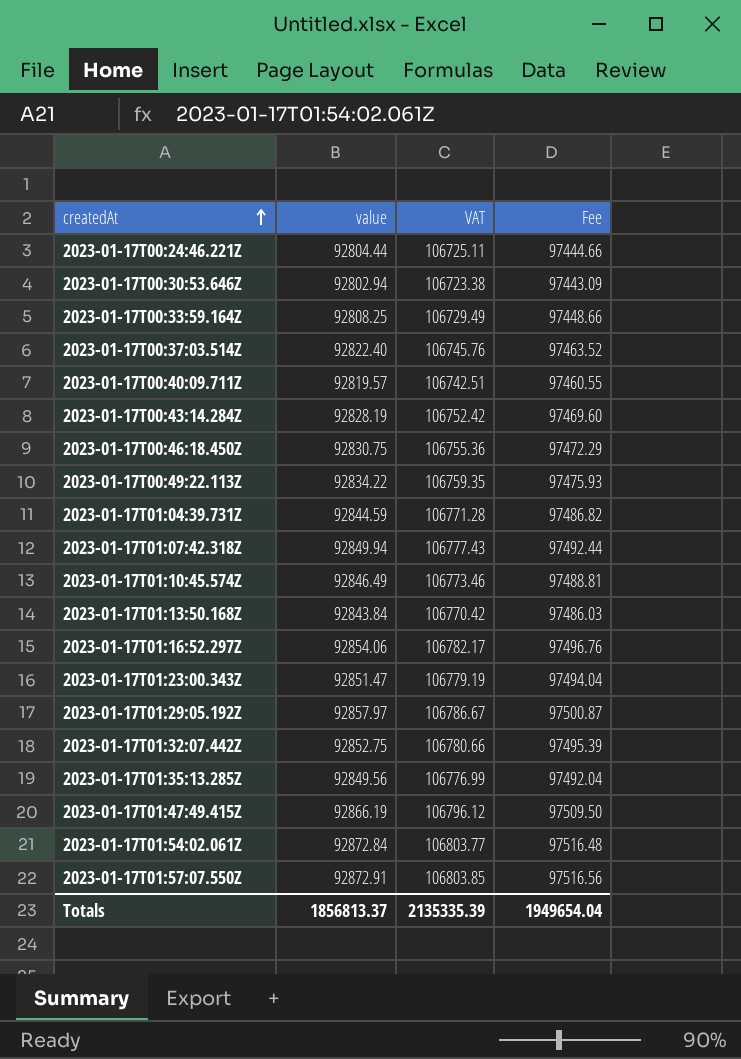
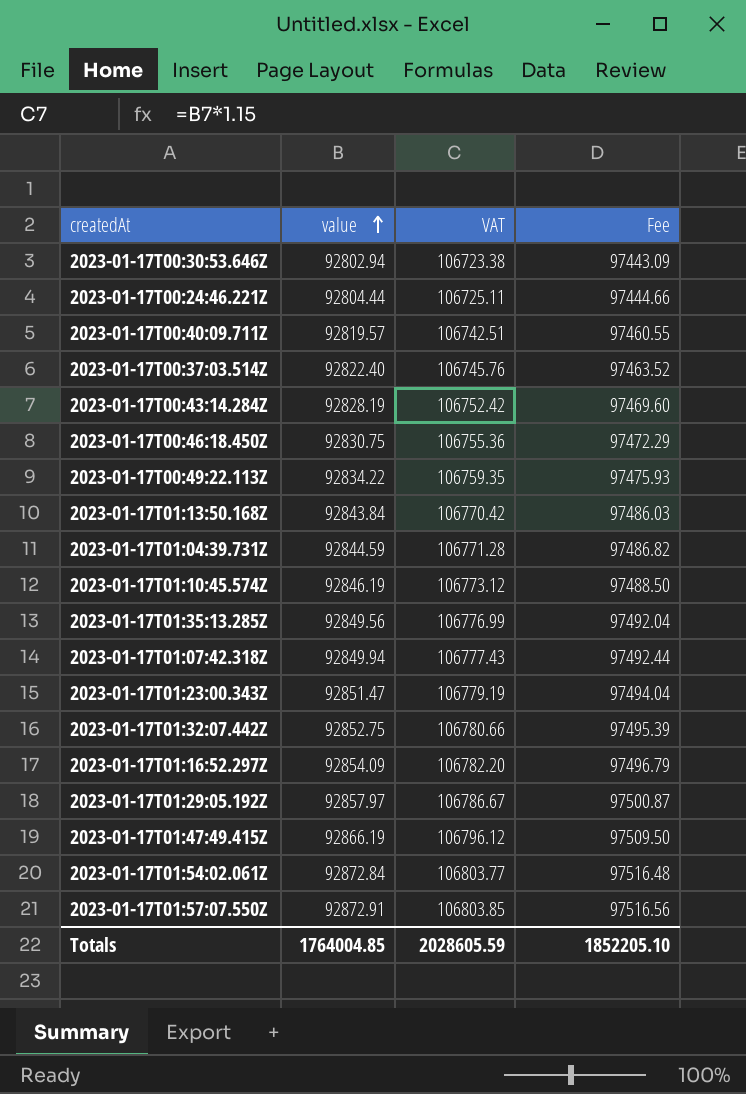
row order: createdAt ascending -> value ascending
row 2023-01-17T00:33:59.164Z: 92808.25 | 106729.49 | 97448.66 -> none
2023-01-17T01:10:45.574Z | value: 92846.49 -> 92846.19
2023-01-17T01:10:45.574Z | VAT: 106773.46 -> 106773.12
2023-01-17T01:10:45.574Z | Fee: 97488.81 -> 97488.50
2023-01-17T01:16:52.297Z | value: 92854.06 -> 92854.09
2023-01-17T01:16:52.297Z | VAT: 106782.17 -> 106782.20
2023-01-17T01:16:52.297Z | Fee: 97496.76 -> 97496.79
Totals | value: 1856813.37 -> 1764004.85
Totals | VAT: 2135335.39 -> 2028605.59
Totals | Fee: 1949654.04 -> 1852205.10

